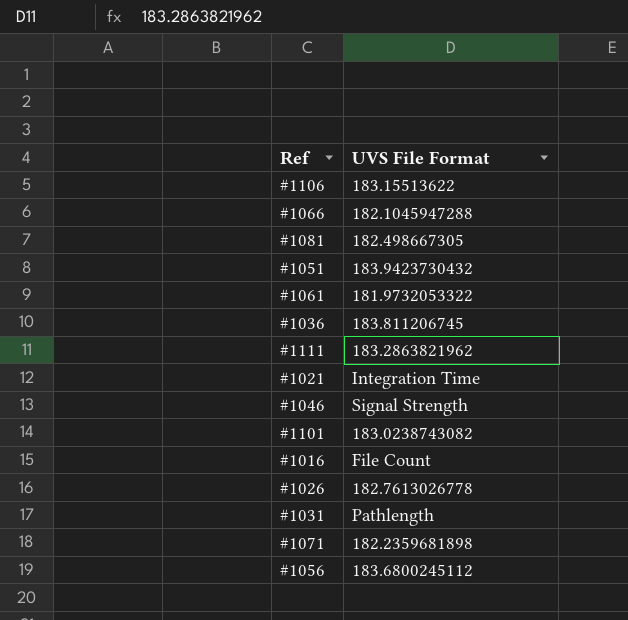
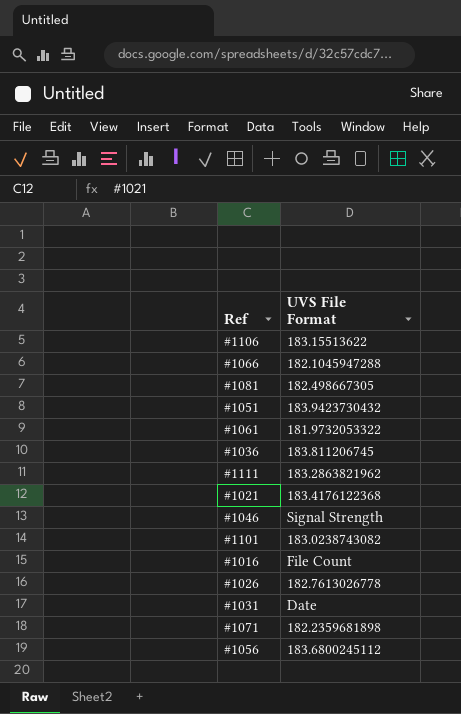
#1021 | UVS File Format: Integration Time -> 183.4176122368
#1031 | UVS File Format: Pathlength -> Date

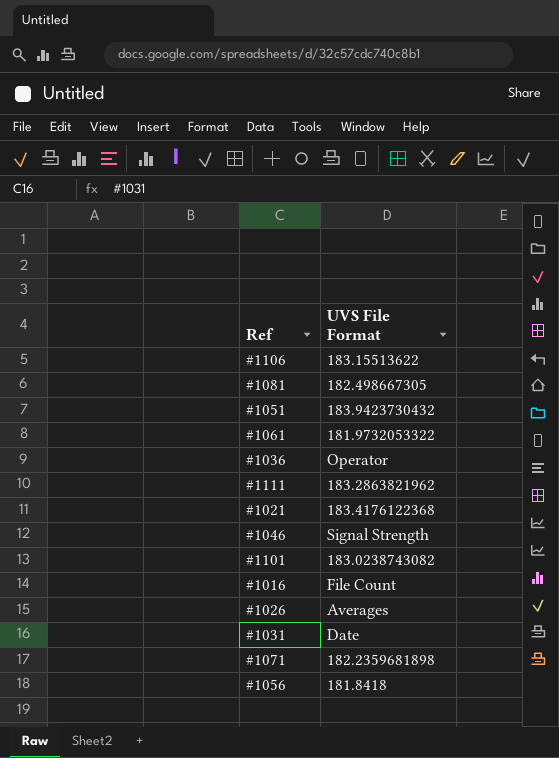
row #1066: 182.1045947288 -> none
#1036 | UVS File Format: 183.811206745 -> Operator
#1026 | UVS File Format: 182.7613026778 -> Averages
#1056 | UVS File Format: 183.6800245112 -> 181.8418

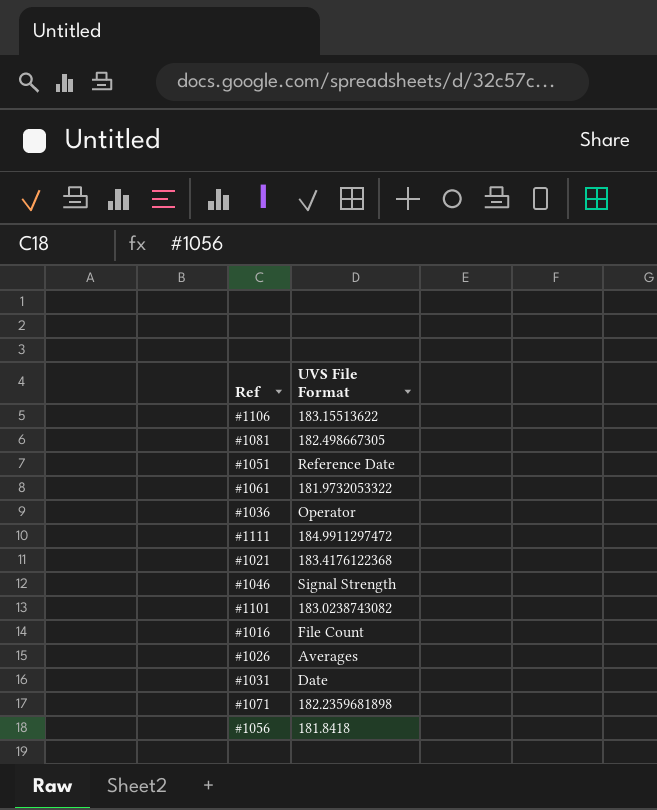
#1051 | UVS File Format: 183.9423730432 -> Reference Date
#1111 | UVS File Format: 183.2863821962 -> 184.9911297472

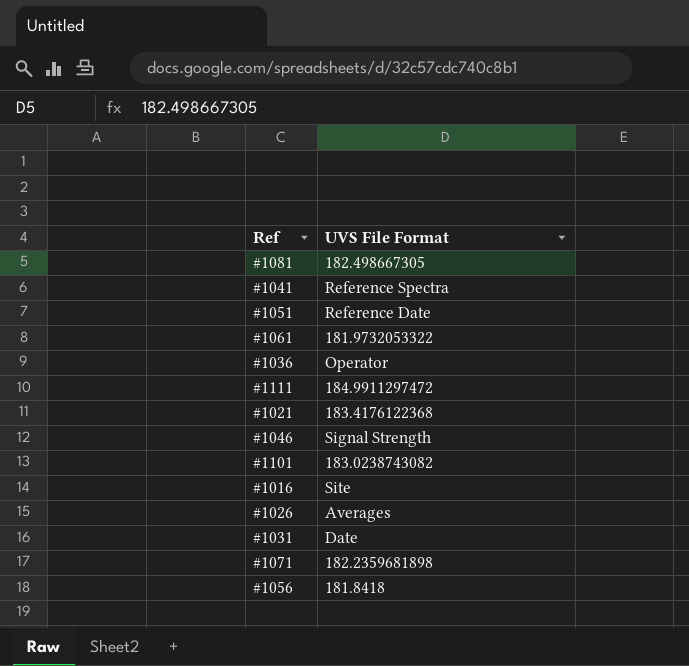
row #1106: 183.15513622 -> none
row #1041: none -> Reference Spectra
#1016 | UVS File Format: File Count -> Site

